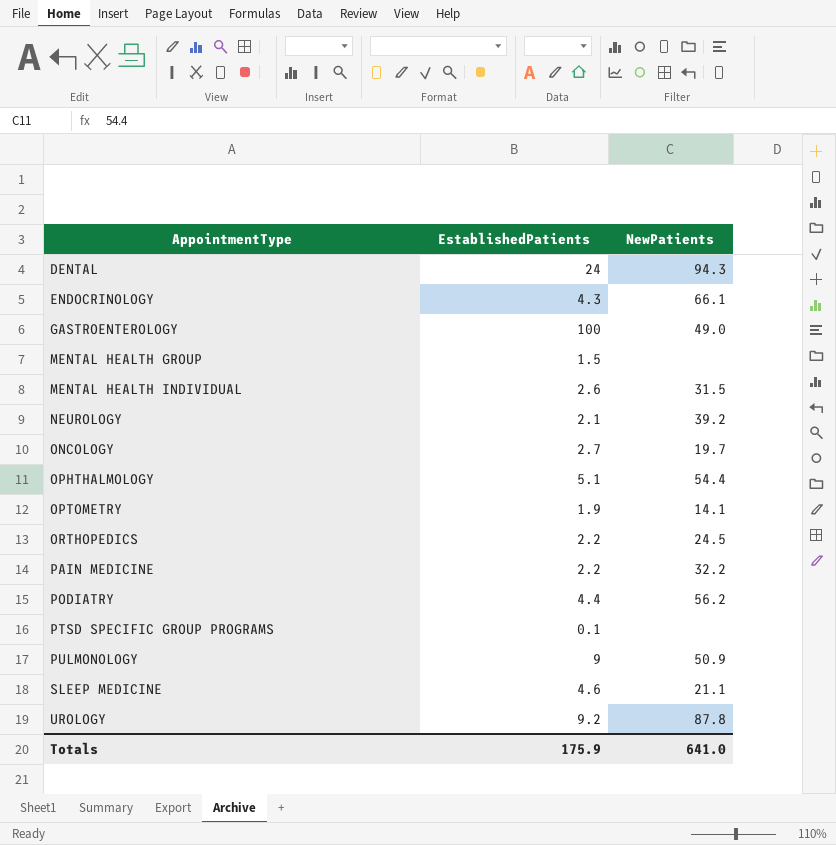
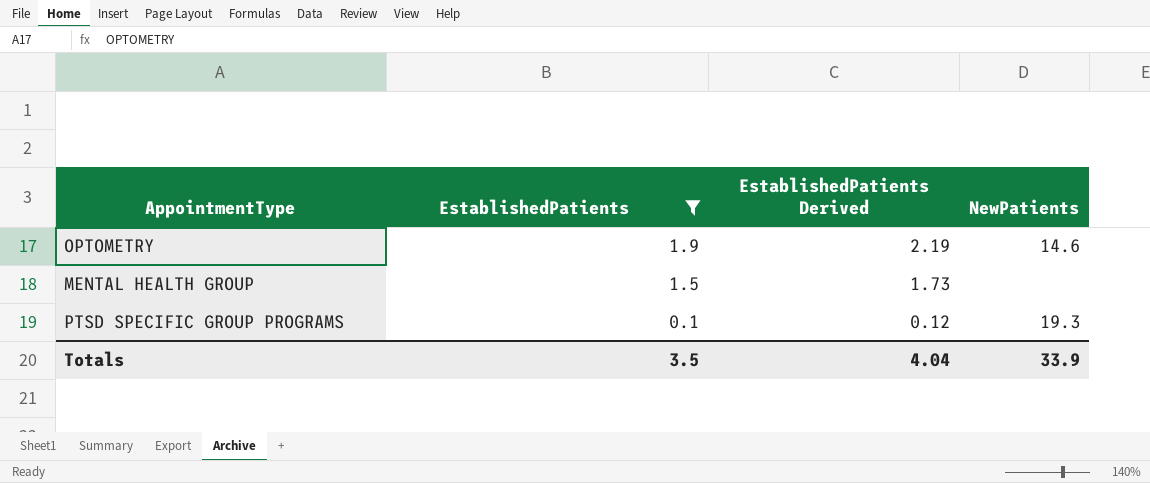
filter: none -> EstablishedPatients <= 1.9
row order: AppointmentType ascending -> EstablishedPatients descending
column EstablishedPatients Derived | formula: none -> [EstablishedPatients] * 1.15
OPTOMETRY | NewPatients: 14.1 -> 14.6
PTSD SPECIFIC GROUP PROGRAMS | NewPatients: none -> 19.3
Totals | EstablishedPatients: 175.9 -> 3.5
Totals | NewPatients: 641.0 -> 33.9

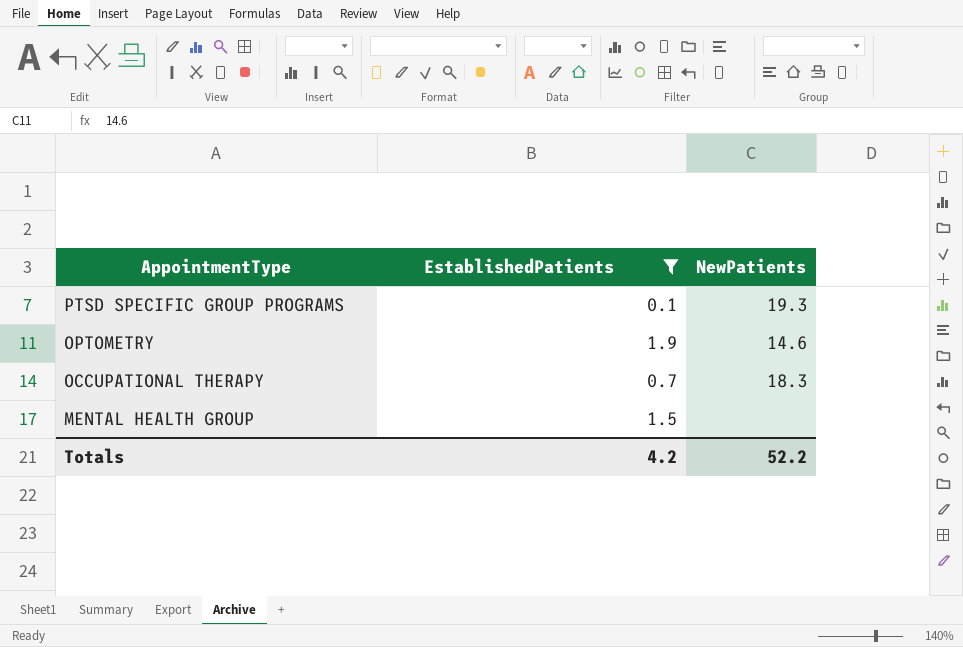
row order: EstablishedPatients descending -> AppointmentType descending
column EstablishedPatients Derived | formula: [EstablishedPatients] * 1.15 -> none
row OCCUPATIONAL THERAPY: none -> 0.7 | 18.3
Totals | EstablishedPatients: 3.5 -> 4.2
Totals | NewPatients: 33.9 -> 52.2

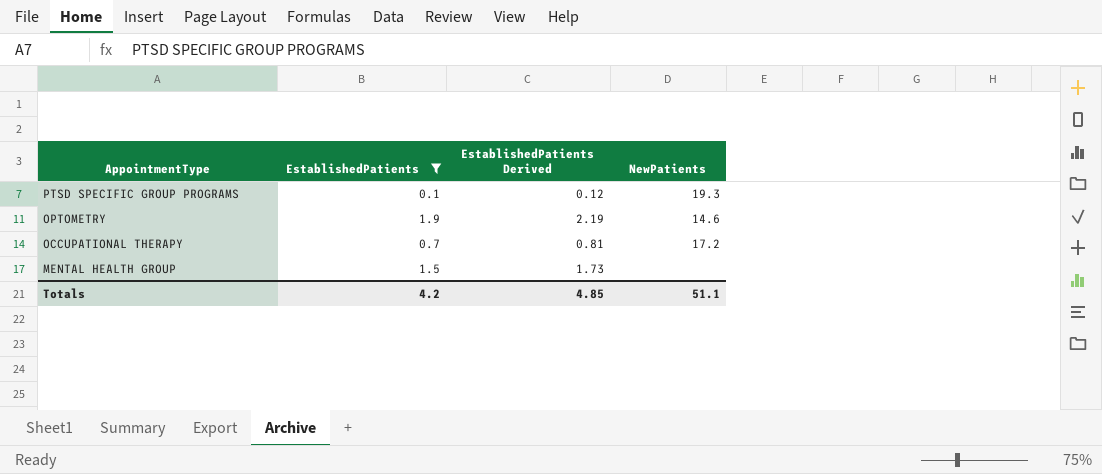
column EstablishedPatients Derived | formula: none -> [EstablishedPatients] * 1.15
OCCUPATIONAL THERAPY | NewPatients: 18.3 -> 17.2
Totals | NewPatients: 52.2 -> 51.1

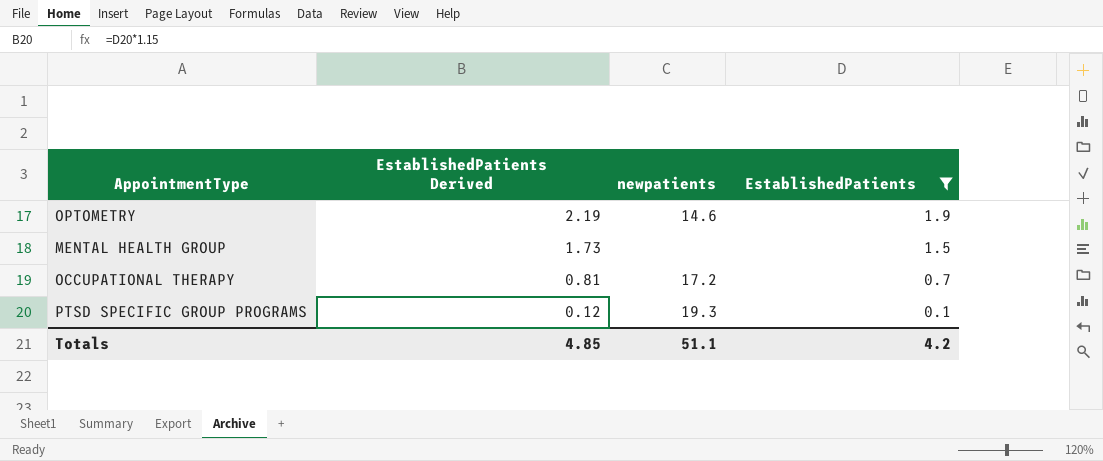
row order: AppointmentType descending -> EstablishedPatients Derived descending
column name: NewPatients -> newpatients
column EstablishedPatients | position: 2 -> 4

